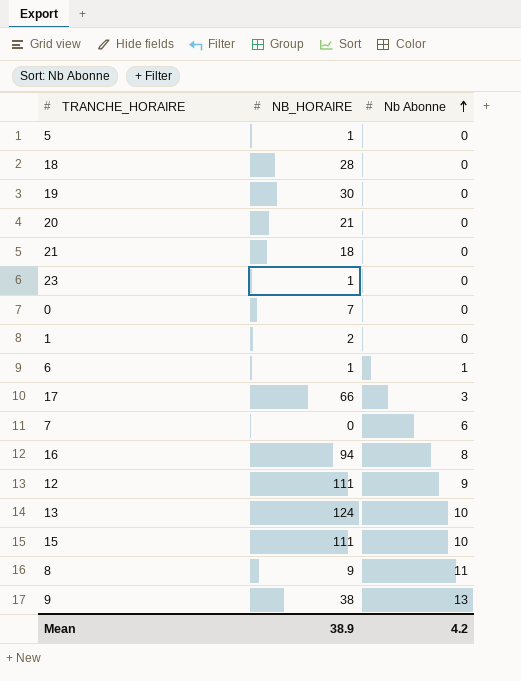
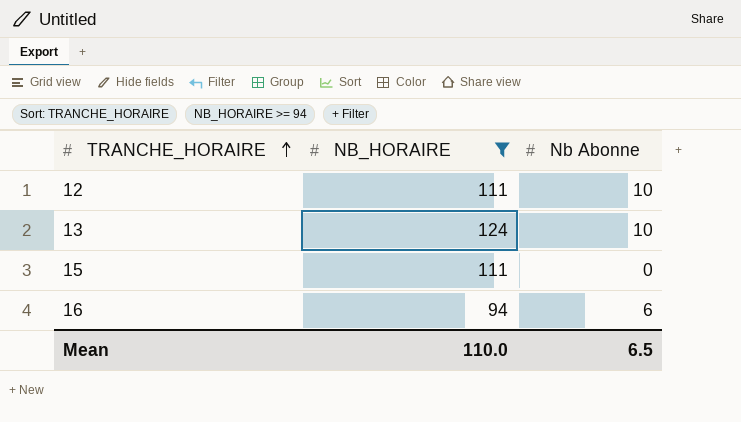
filter: none -> NB_HORAIRE >= 94
row order: Nb Abonne ascending -> TRANCHE_HORAIRE ascending
12 | Nb Abonne: 9 -> 10
15 | Nb Abonne: 10 -> 0
16 | Nb Abonne: 8 -> 6
Mean | NB_HORAIRE: 38.9 -> 110.0
Mean | Nb Abonne: 4.2 -> 6.5

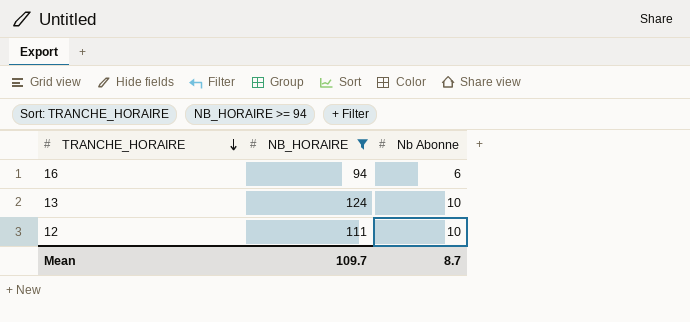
row order: TRANCHE_HORAIRE ascending -> TRANCHE_HORAIRE descending
row 15: 111 | 0 -> none
Mean | NB_HORAIRE: 110.0 -> 109.7
Mean | Nb Abonne: 6.5 -> 8.7

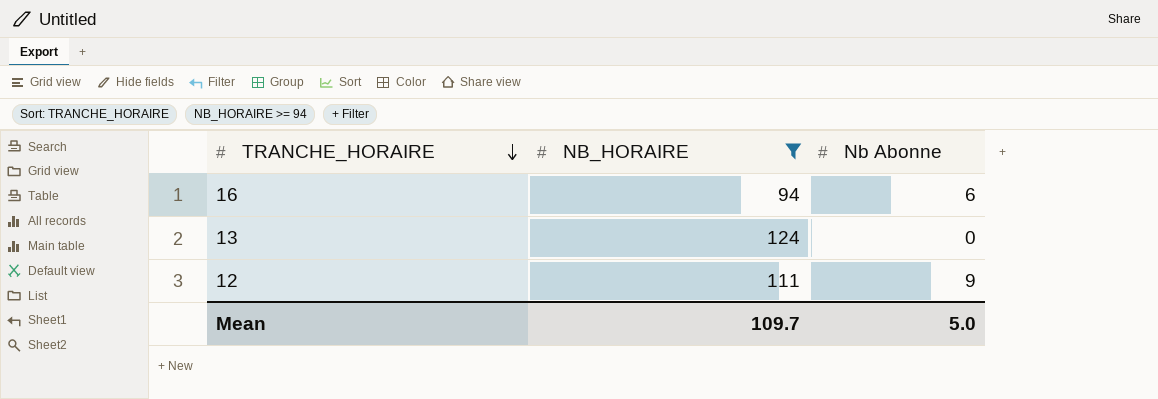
13 | Nb Abonne: 10 -> 0
12 | Nb Abonne: 10 -> 9
Mean | Nb Abonne: 8.7 -> 5.0

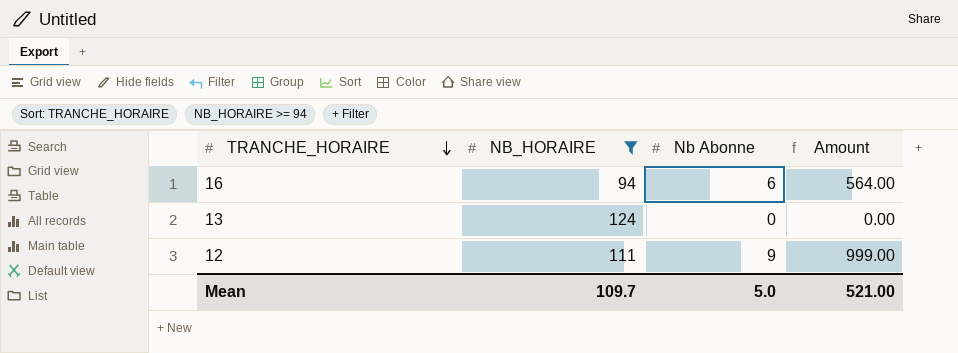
column Amount | formula: none -> [NB_HORAIRE] * [Nb Abonne]

